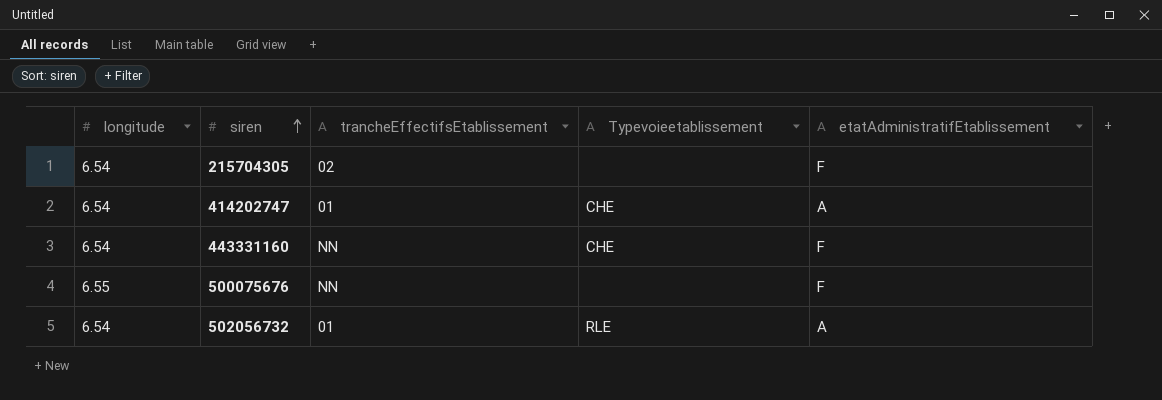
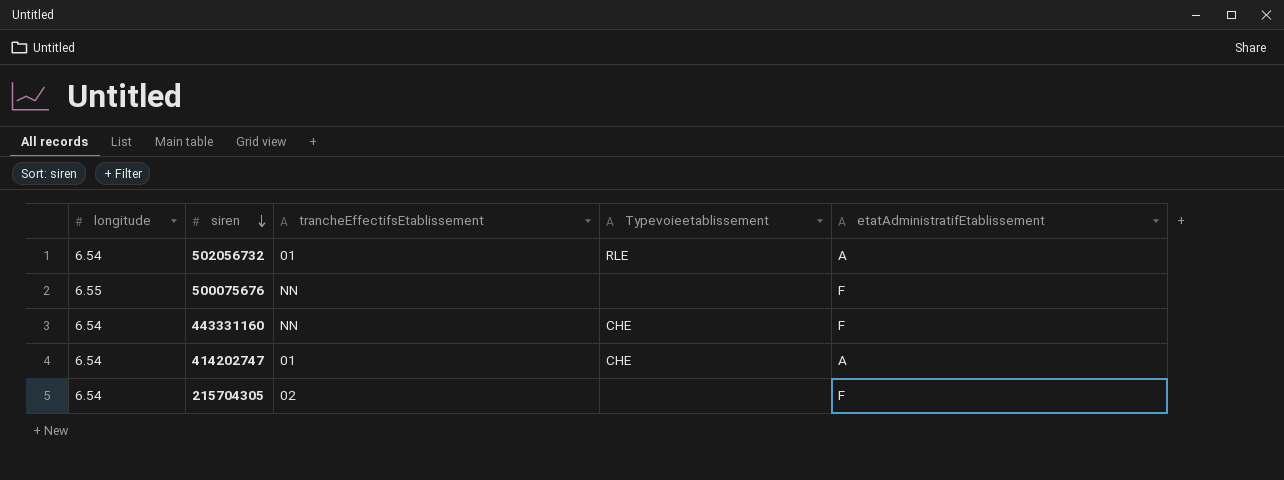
row order: siren ascending -> siren descending

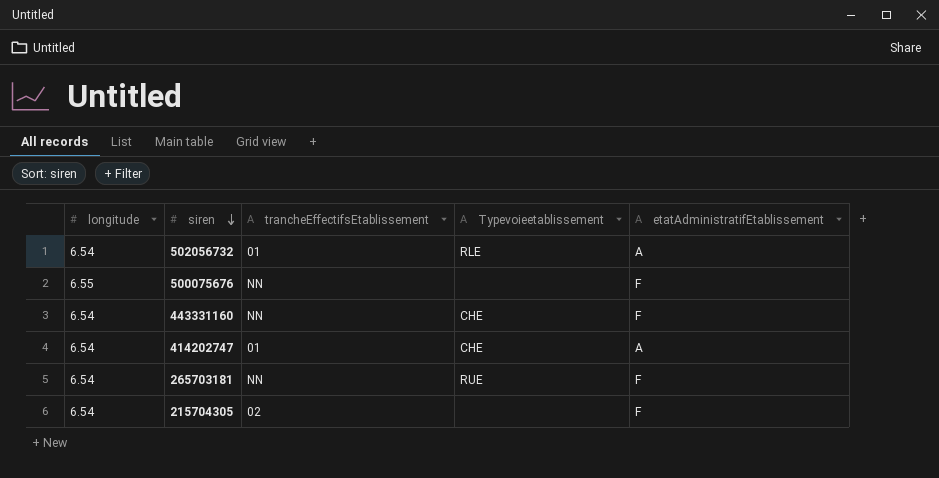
row 265703181: none -> 6.54 | NN | RUE | F

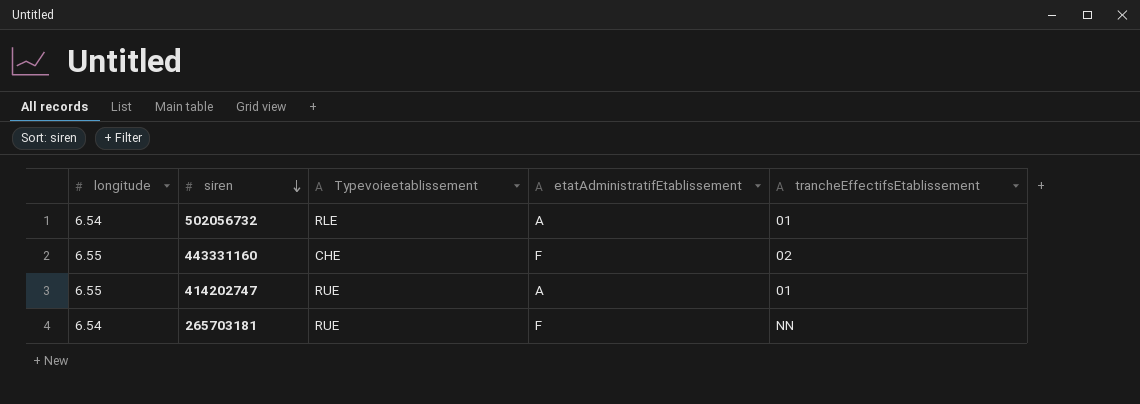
column trancheEffectifsEtablissement | position: 3 -> 5
row 500075676: 6.55 | NN | none | F -> none
row 215704305: 6.54 | 02 | none | F -> none
443331160 | longitude: 6.54 -> 6.55
443331160 | trancheEffectifsEtablissement: NN -> 02
414202747 | longitude: 6.54 -> 6.55
414202747 | Typevoieetablissement: CHE -> RUE

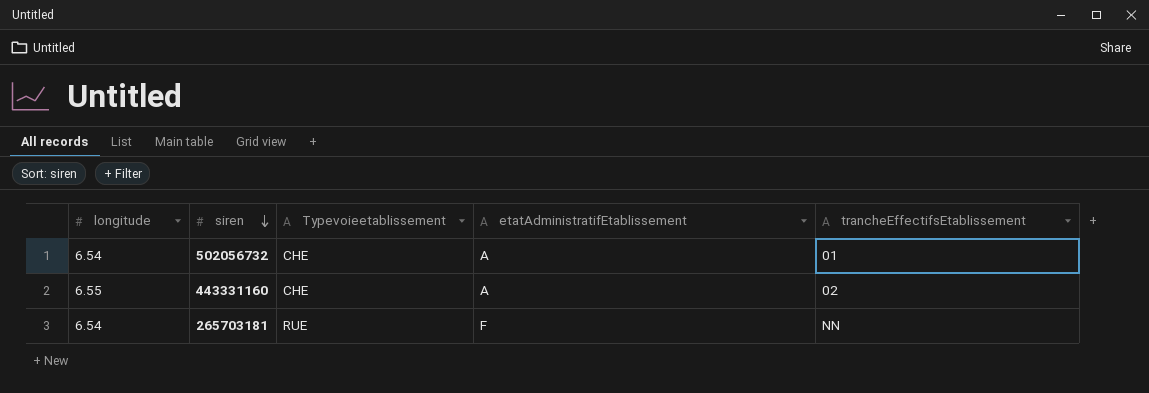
row 414202747: 6.55 | RUE | A | 01 -> none
502056732 | Typevoieetablissement: RLE -> CHE
443331160 | etatAdministratifEtablissement: F -> A

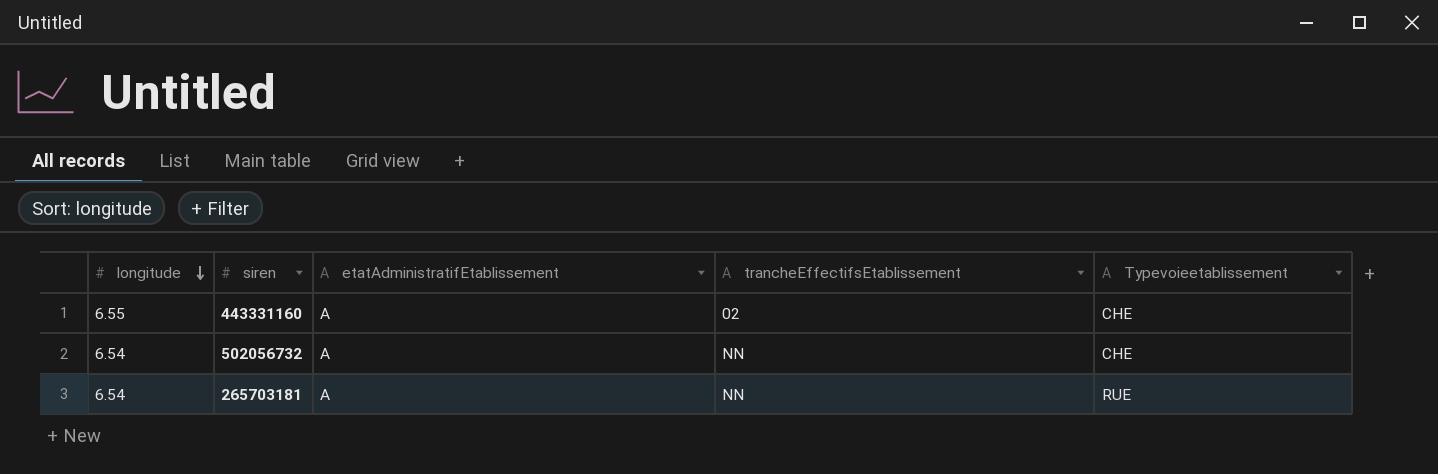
row order: siren descending -> longitude descending
column Typevoieetablissement | position: 3 -> 5
502056732 | trancheEffectifsEtablissement: 01 -> NN
265703181 | etatAdministratifEtablissement: F -> A

